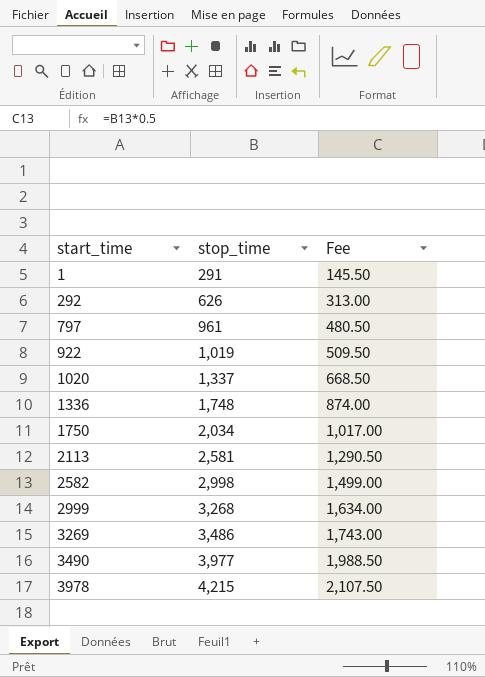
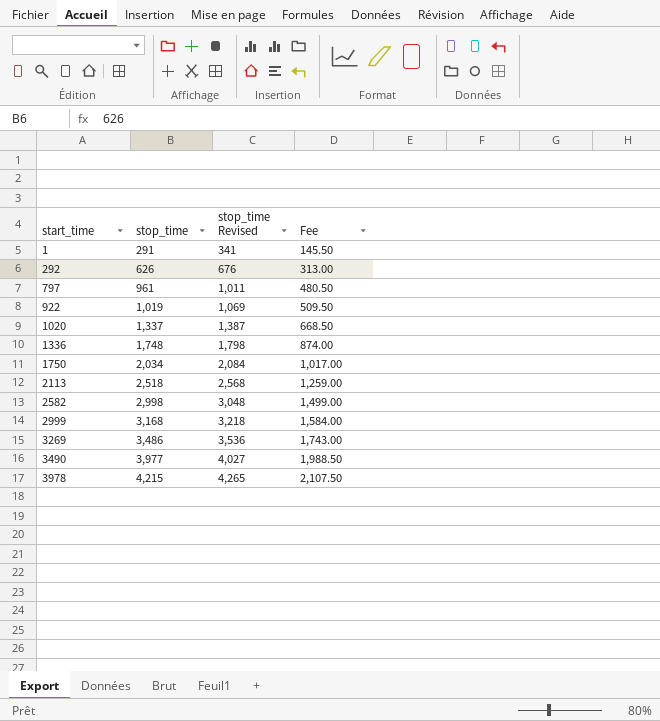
column stop_time Revised | formula: none -> [stop_time] + 50
2113 | stop_time: 2,581 -> 2,518
2113 | Fee: 1,290.50 -> 1,259.00
2999 | stop_time: 3,268 -> 3,168
2999 | Fee: 1,634.00 -> 1,584.00

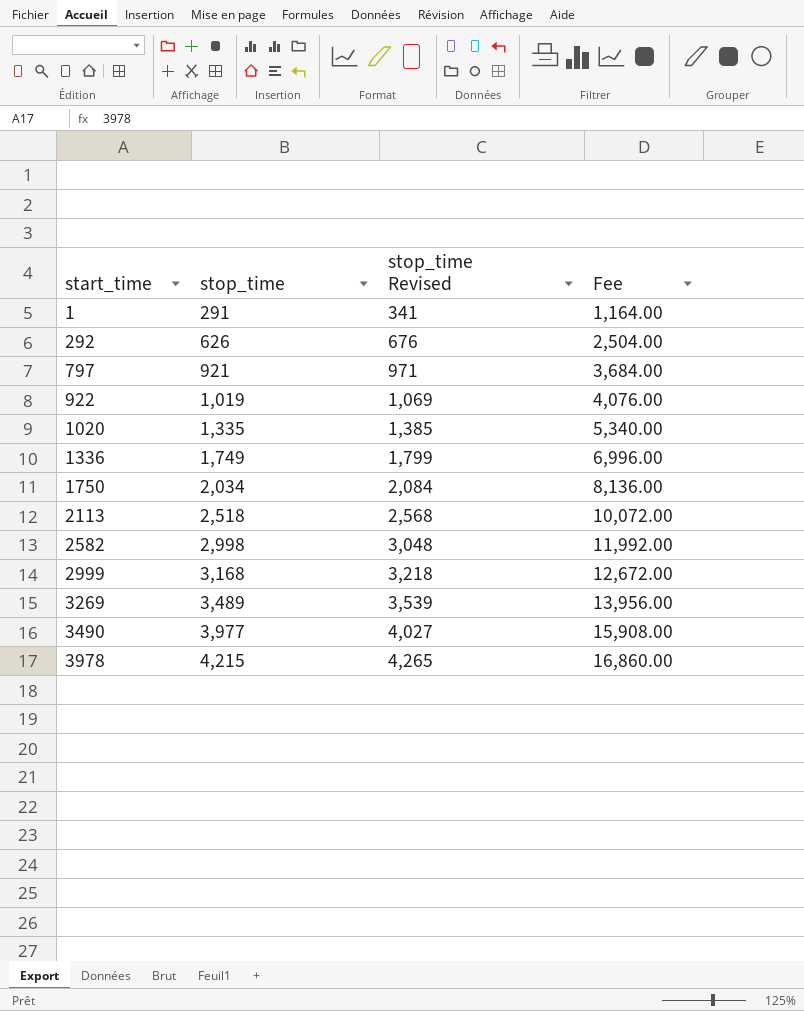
column Fee | formula: [stop_time] * 0.5 -> [stop_time] * 4
797 | stop_time: 961 -> 921
797 | stop_time Revised: 1,011 -> 971
1020 | stop_time: 1,337 -> 1,335
1020 | stop_time Revised: 1,387 -> 1,385
1336 | stop_time: 1,748 -> 1,749
1336 | stop_time Revised: 1,798 -> 1,799
3269 | stop_time: 3,486 -> 3,489
3269 | stop_time Revised: 3,536 -> 3,539

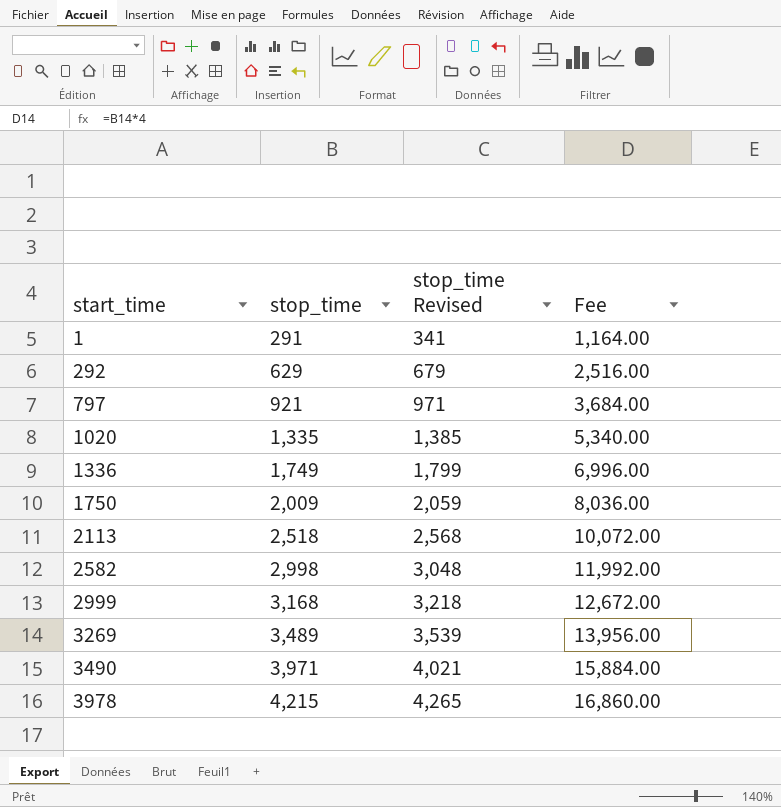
row 922: 1,019 | 1,069 | 4,076.00 -> none
292 | stop_time: 626 -> 629
292 | stop_time Revised: 676 -> 679
292 | Fee: 2,504.00 -> 2,516.00
1750 | stop_time: 2,034 -> 2,009
1750 | stop_time Revised: 2,084 -> 2,059
1750 | Fee: 8,136.00 -> 8,036.00
3490 | stop_time: 3,977 -> 3,971
3490 | stop_time Revised: 4,027 -> 4,021
3490 | Fee: 15,908.00 -> 15,884.00

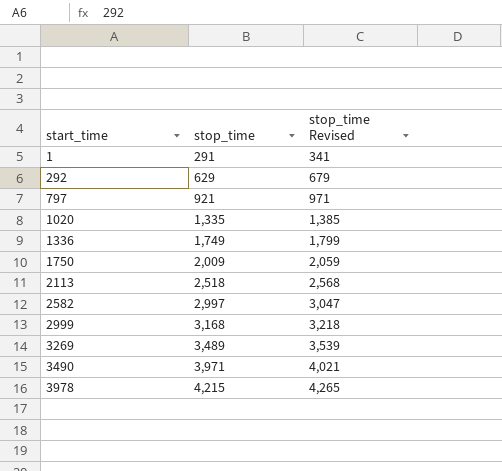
column Fee | formula: [stop_time] * 4 -> none
2582 | stop_time: 2,998 -> 2,997
2582 | stop_time Revised: 3,048 -> 3,047

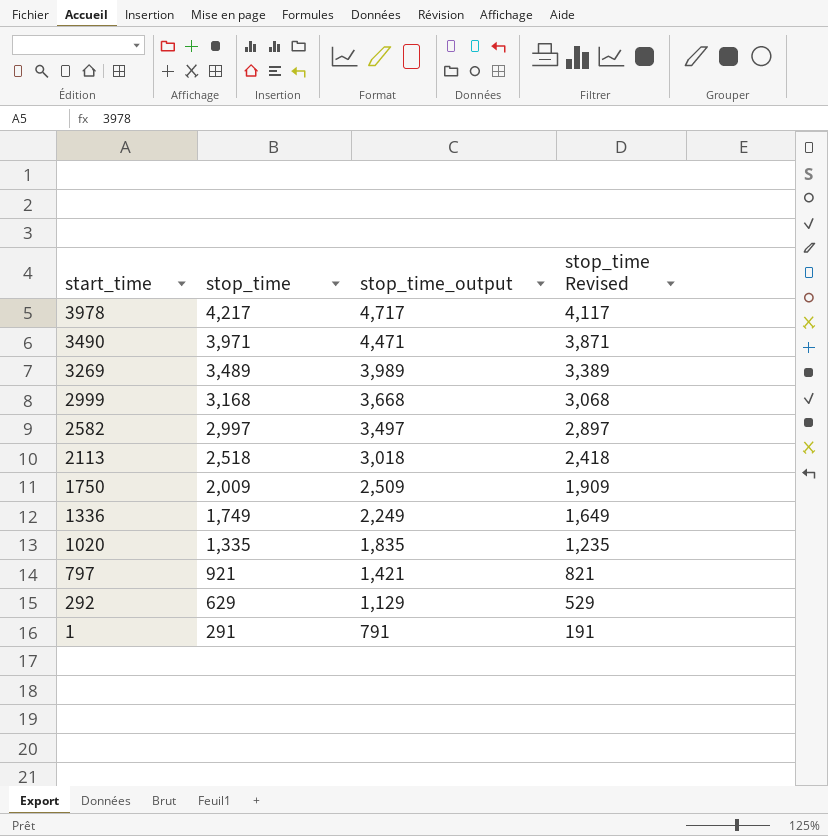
row order: start_time ascending -> start_time descending
column stop_time_output | formula: none -> [stop_time] + 500
column stop_time Revised | formula: [stop_time] + 50 -> [stop_time] - 100
3978 | stop_time: 4,215 -> 4,217

